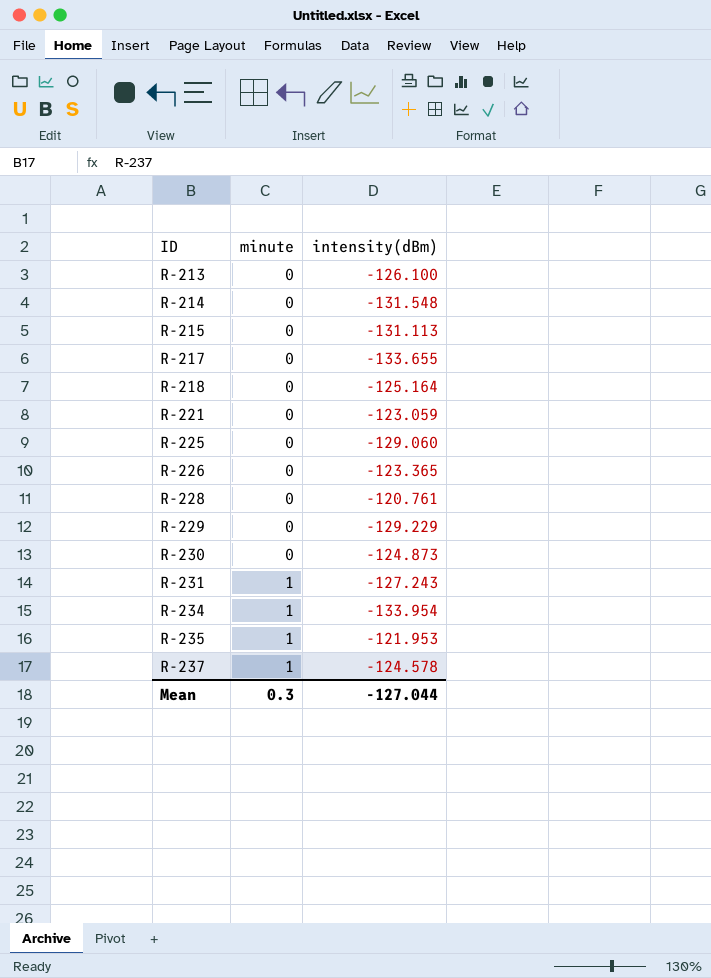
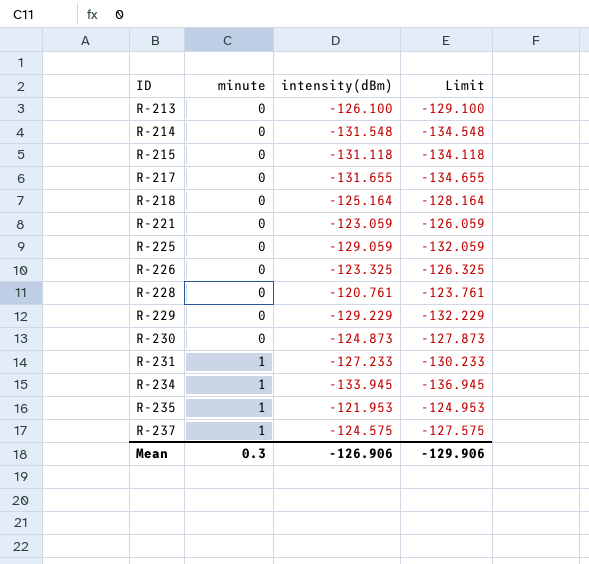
column Limit | formula: none -> [intensity(dBm)] - 3
R-215 | intensity(dBm): -131.113 -> -131.118
R-217 | intensity(dBm): -133.655 -> -131.655
R-225 | intensity(dBm): -129.060 -> -129.059
R-226 | intensity(dBm): -123.365 -> -123.325
R-231 | intensity(dBm): -127.243 -> -127.233
R-234 | intensity(dBm): -133.954 -> -133.945
R-237 | intensity(dBm): -124.578 -> -124.575
Mean | intensity(dBm): -127.044 -> -126.906

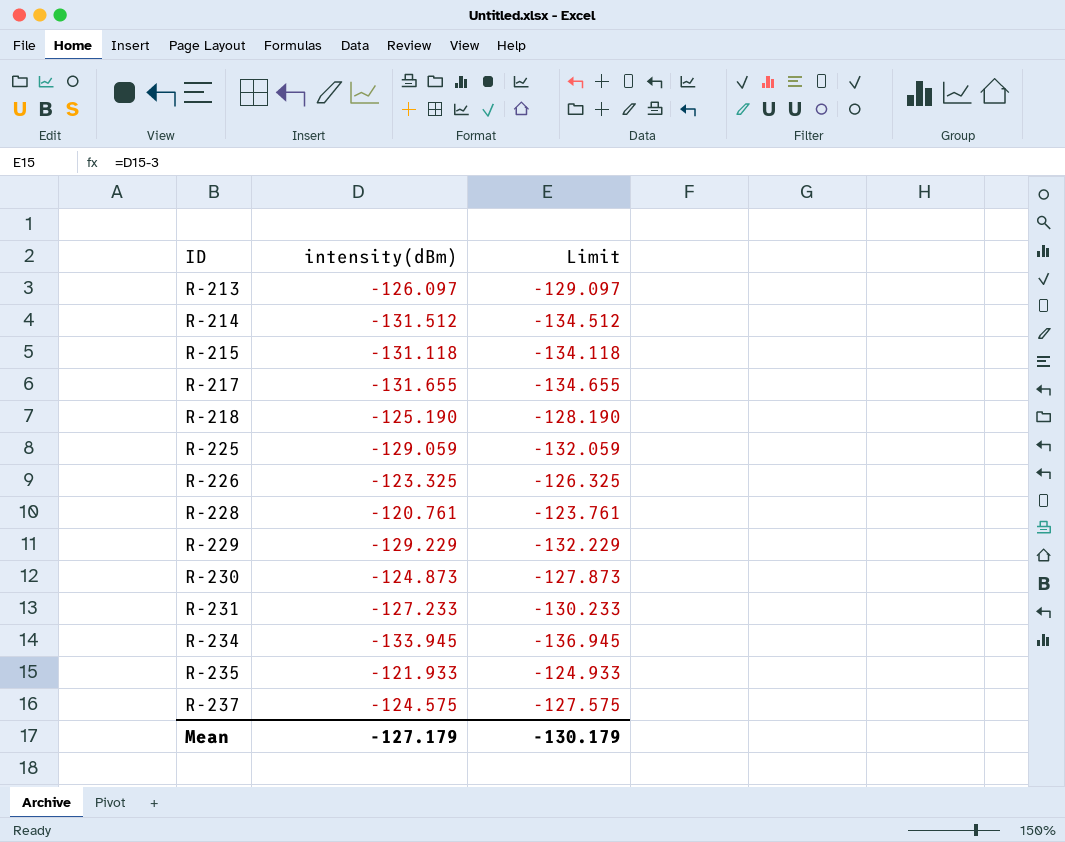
column minute | position: 2 -> none
row R-221: 0 | -123.059 | -126.059 -> none
R-213 | intensity(dBm): -126.100 -> -126.097
R-213 | Limit: -129.100 -> -129.097
R-214 | intensity(dBm): -131.548 -> -131.512
R-214 | Limit: -134.548 -> -134.512
R-218 | intensity(dBm): -125.164 -> -125.190
R-218 | Limit: -128.164 -> -128.190
R-235 | intensity(dBm): -121.953 -> -121.933
R-235 | Limit: -124.953 -> -124.933
Mean | intensity(dBm): -126.906 -> -127.179
Mean | Limit: -129.906 -> -130.179

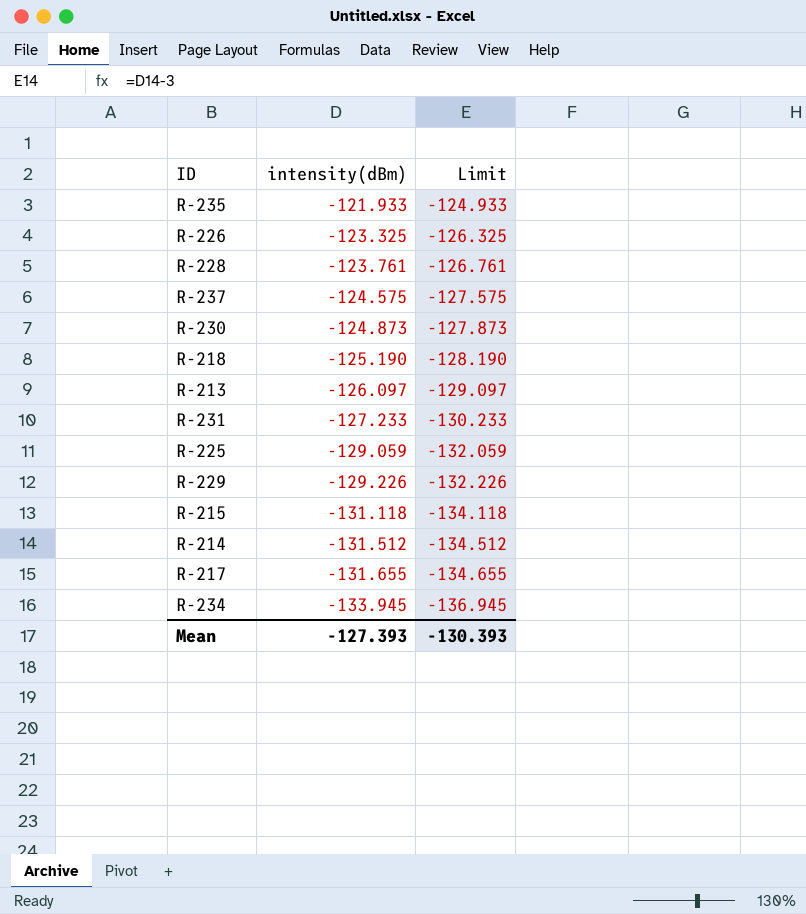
row order: ID ascending -> intensity(dBm) descending
R-228 | intensity(dBm): -120.761 -> -123.761
R-228 | Limit: -123.761 -> -126.761
R-229 | intensity(dBm): -129.229 -> -129.226
R-229 | Limit: -132.229 -> -132.226
Mean | intensity(dBm): -127.179 -> -127.393
Mean | Limit: -130.179 -> -130.393

